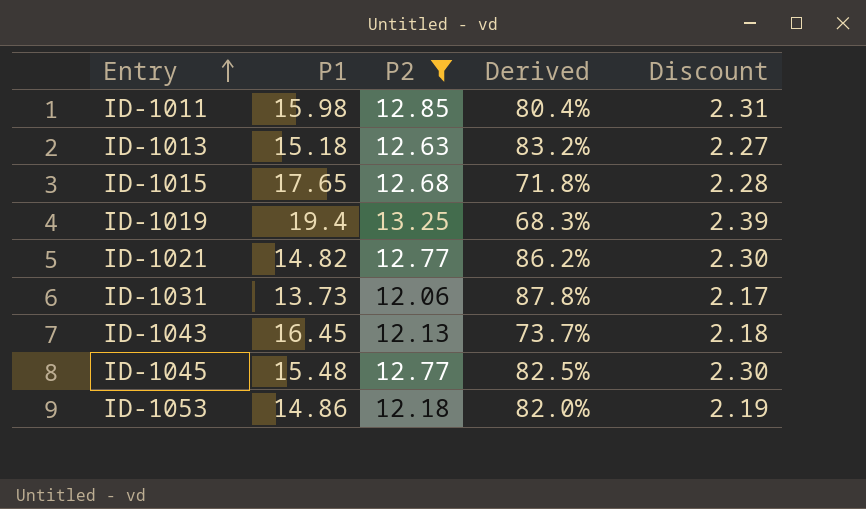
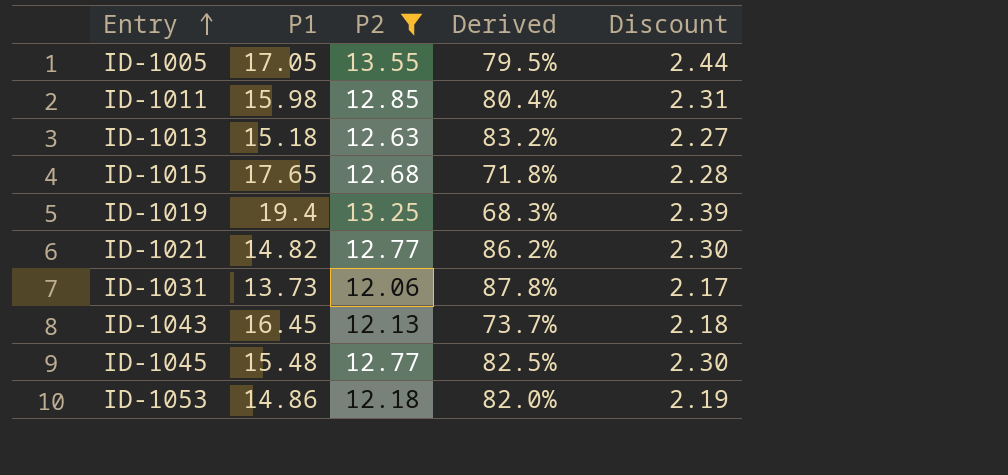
row ID-1005: none -> 17.05 | 13.55 | 79.5% | 2.44

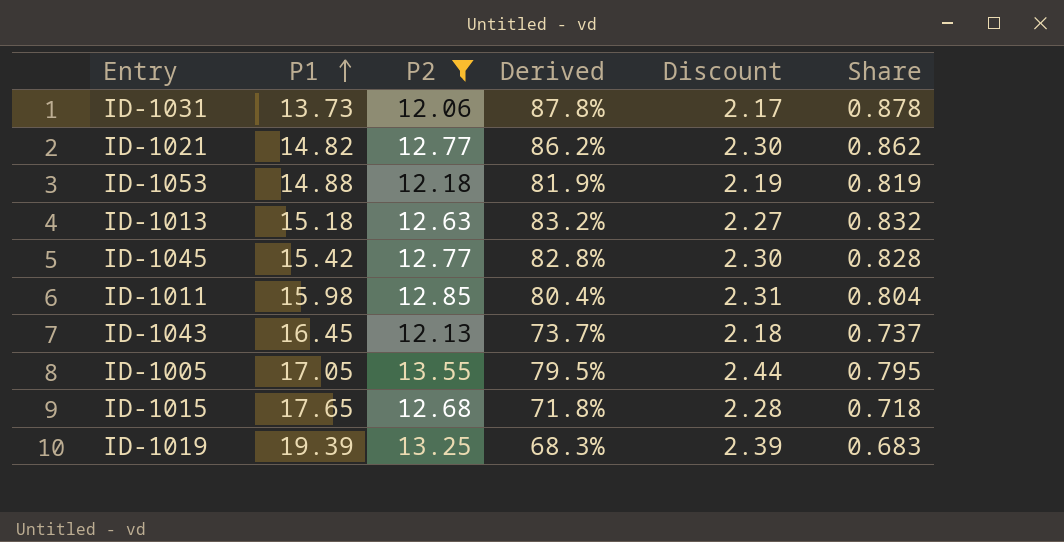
row order: Entry ascending -> P1 ascending
column Share | formula: none -> [P2] / [P1]
ID-1053 | P1: 14.86 -> 14.88
ID-1053 | Derived: 82.0% -> 81.9%
ID-1045 | P1: 15.48 -> 15.42
ID-1045 | Derived: 82.5% -> 82.8%
ID-1019 | P1: 19.4 -> 19.39

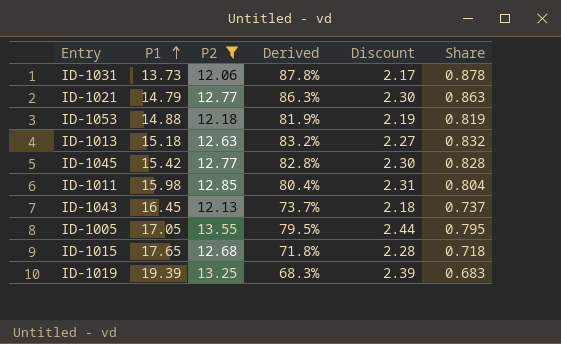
ID-1021 | P1: 14.82 -> 14.79
ID-1021 | Derived: 86.2% -> 86.3%
ID-1021 | Share: 0.862 -> 0.863

